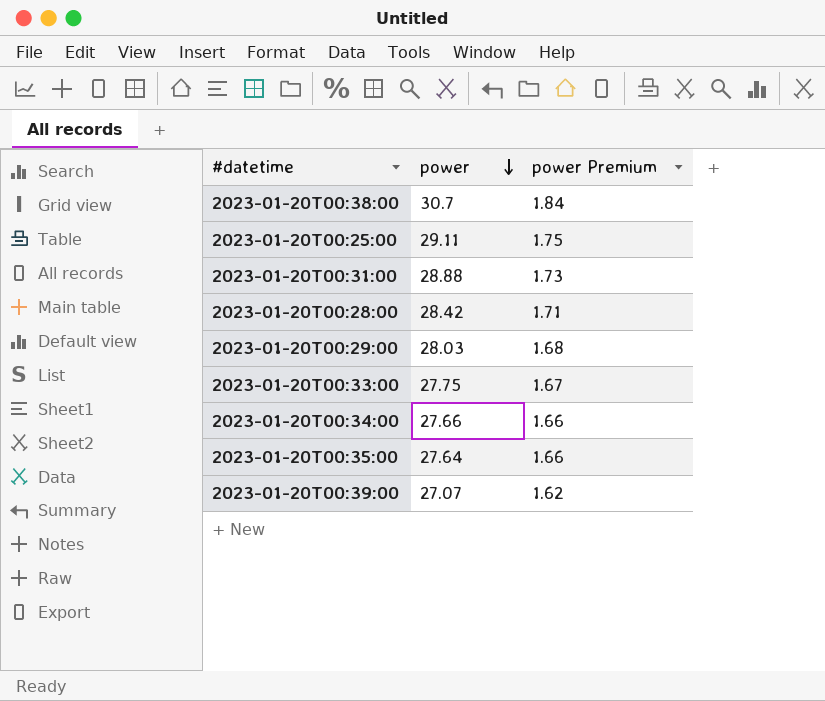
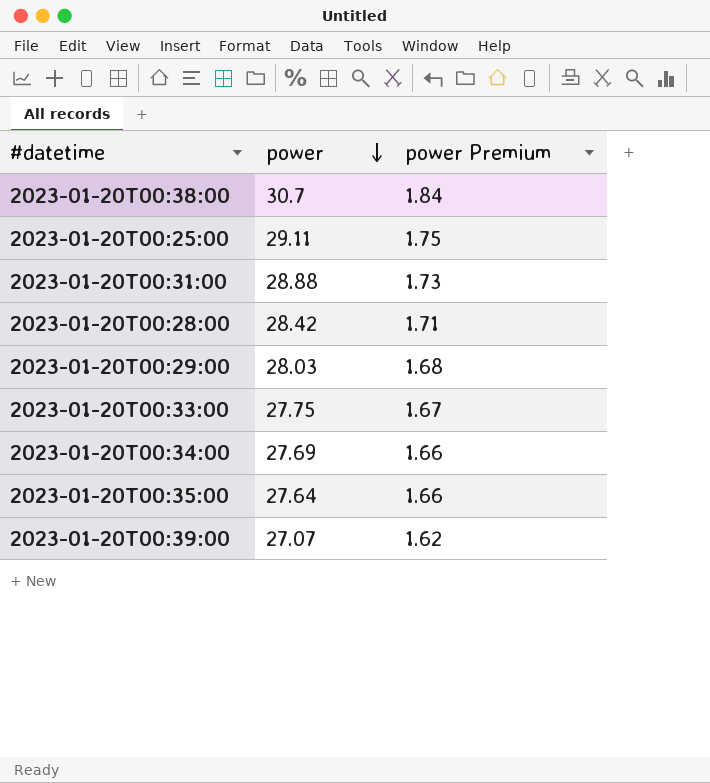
2023-01-20T00:34:00 | power: 27.66 -> 27.69

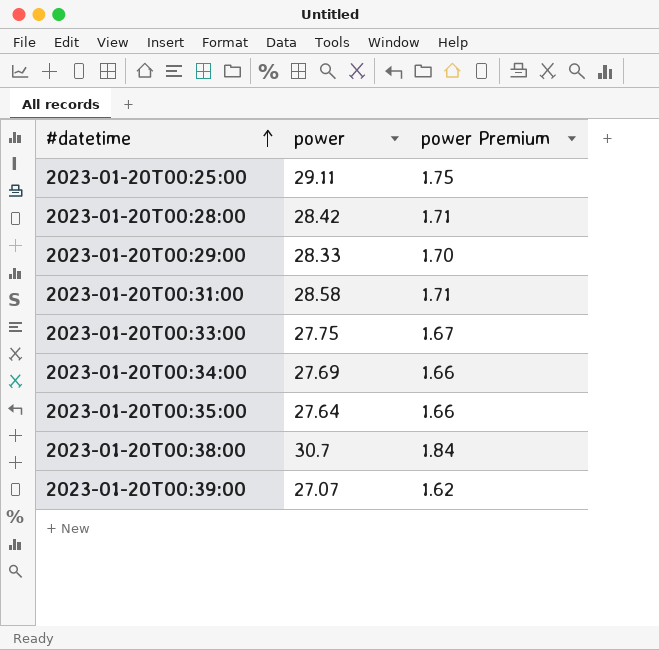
row order: power descending -> #datetime ascending
2023-01-20T00:29:00 | power: 28.03 -> 28.33
2023-01-20T00:29:00 | power Premium: 1.68 -> 1.70
2023-01-20T00:31:00 | power: 28.88 -> 28.58
2023-01-20T00:31:00 | power Premium: 1.73 -> 1.71

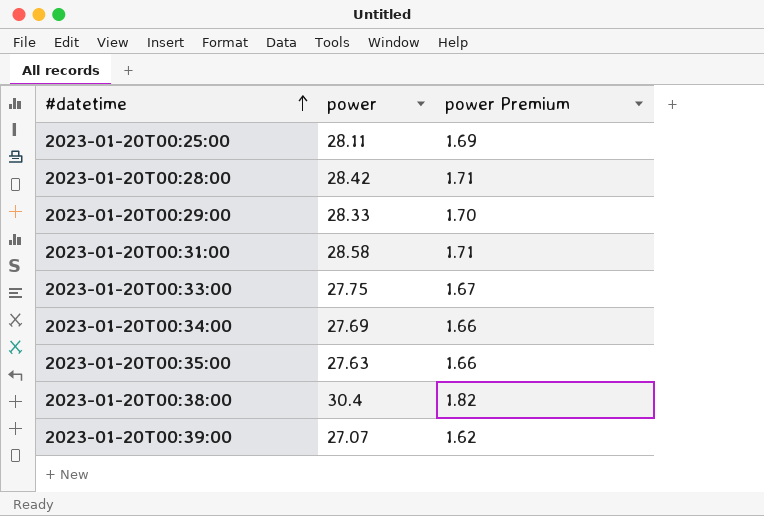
2023-01-20T00:25:00 | power: 29.11 -> 28.11
2023-01-20T00:25:00 | power Premium: 1.75 -> 1.69
2023-01-20T00:35:00 | power: 27.64 -> 27.63
2023-01-20T00:38:00 | power: 30.7 -> 30.4
2023-01-20T00:38:00 | power Premium: 1.84 -> 1.82

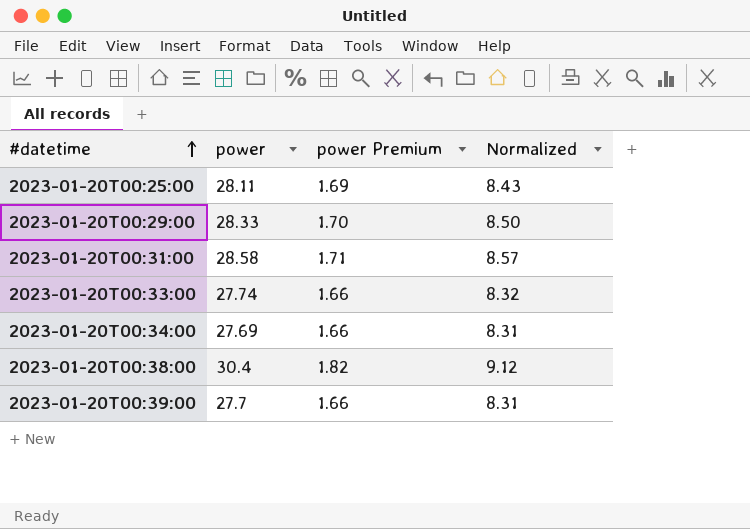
column Normalized | formula: none -> [power] * 0.3
row 2023-01-20T00:28:00: 28.42 | 1.71 -> none
row 2023-01-20T00:35:00: 27.63 | 1.66 -> none
2023-01-20T00:33:00 | power: 27.75 -> 27.74
2023-01-20T00:33:00 | power Premium: 1.67 -> 1.66
2023-01-20T00:39:00 | power: 27.07 -> 27.7
2023-01-20T00:39:00 | power Premium: 1.62 -> 1.66

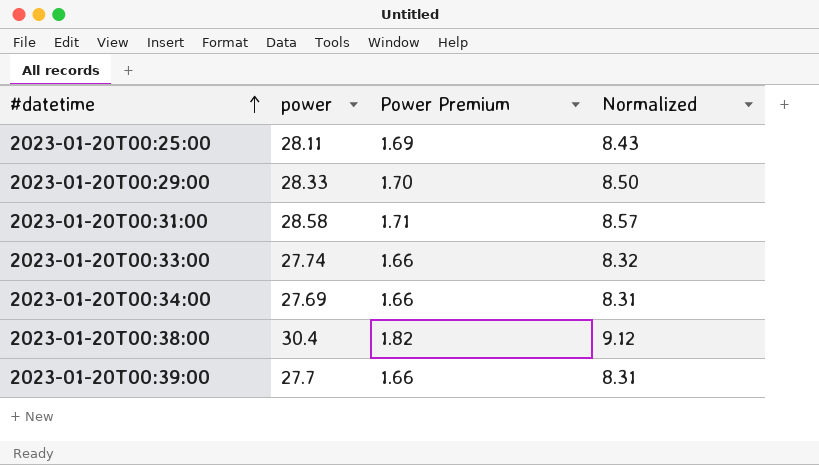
column name: power Premium -> Power Premium

